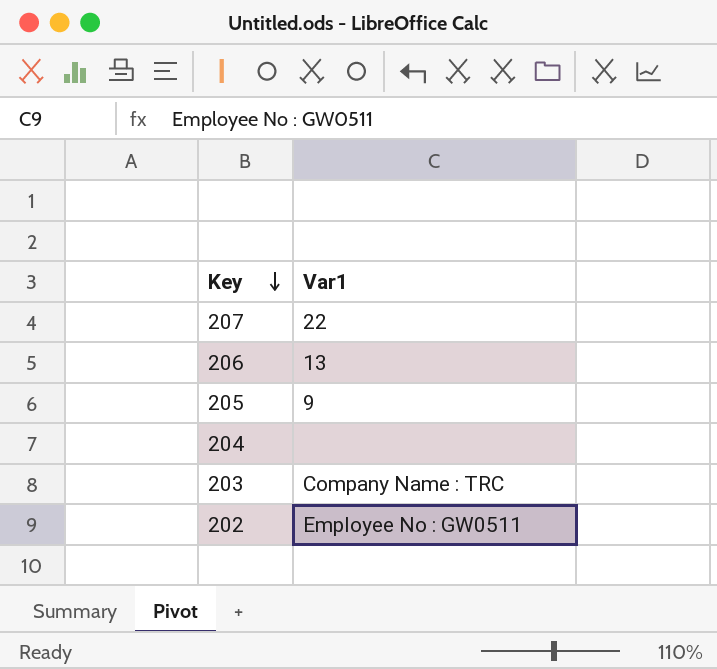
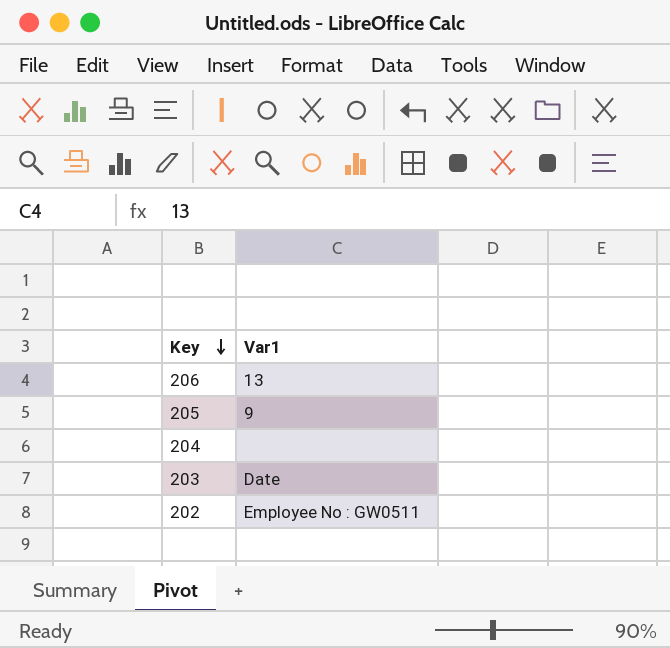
row 207: 22 -> none
203 | Var1: Company Name : TRC -> Date

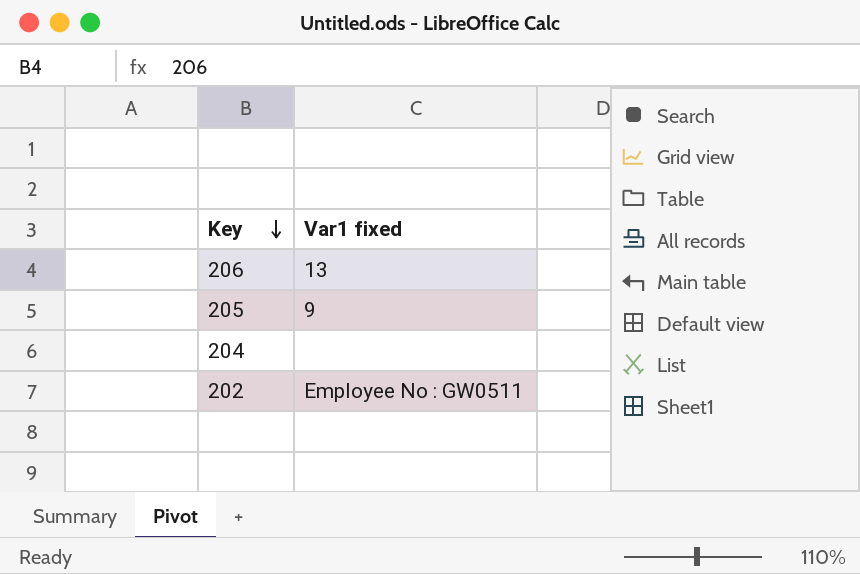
column name: Var1 -> Var1 fixed
row 203: Date -> none

